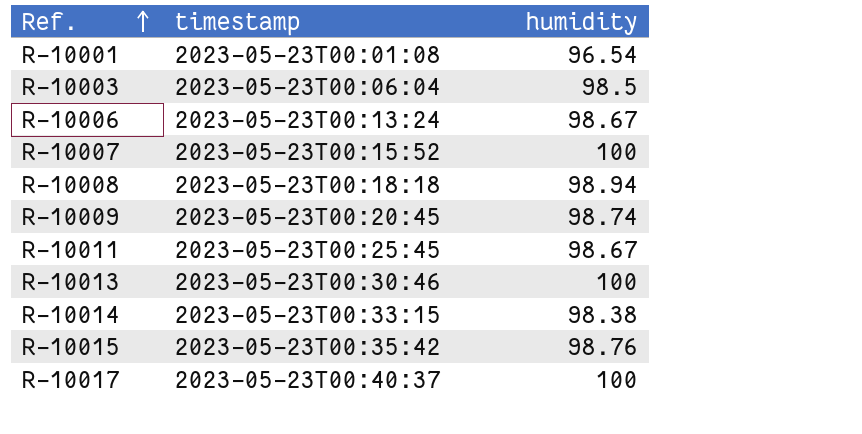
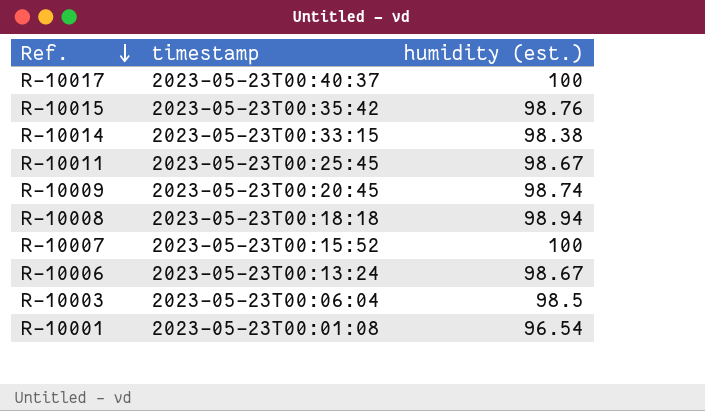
row order: Ref. ascending -> Ref. descending
column name: humidity -> humidity (est.)
row R-10013: 2023-05-23T00:30:46 | 100 -> none

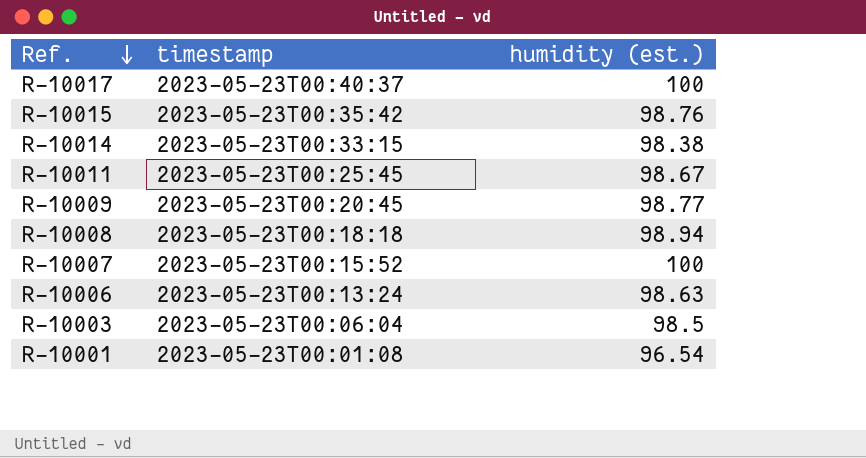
R-10009 | humidity (est.): 98.74 -> 98.77
R-10006 | humidity (est.): 98.67 -> 98.63

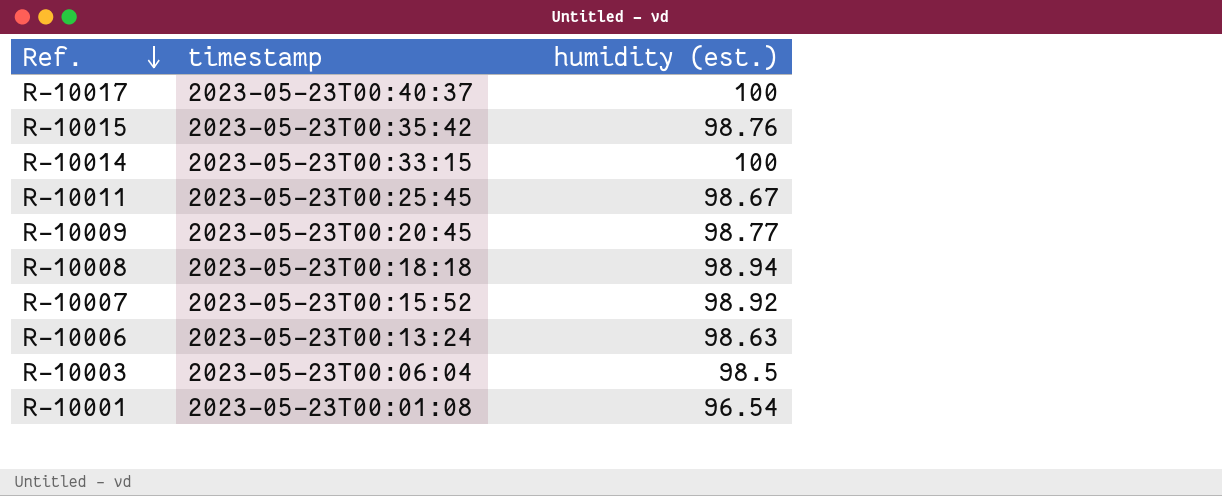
R-10014 | humidity (est.): 98.38 -> 100
R-10007 | humidity (est.): 100 -> 98.92

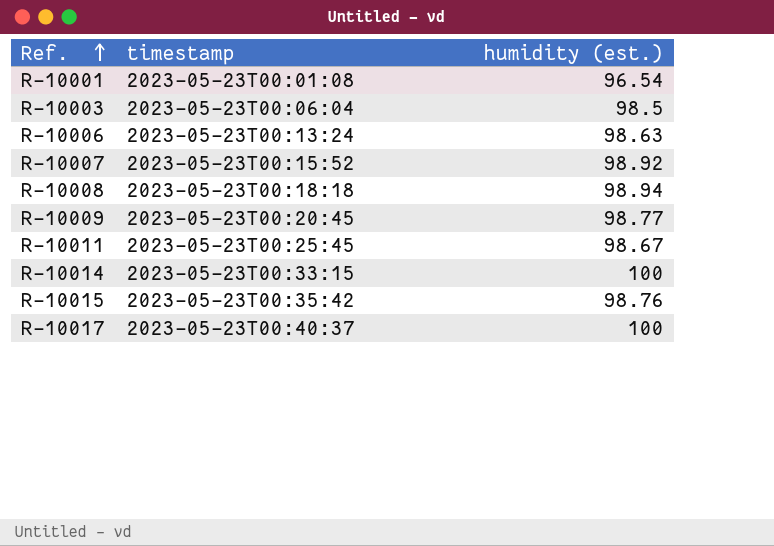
row order: Ref. descending -> Ref. ascending

